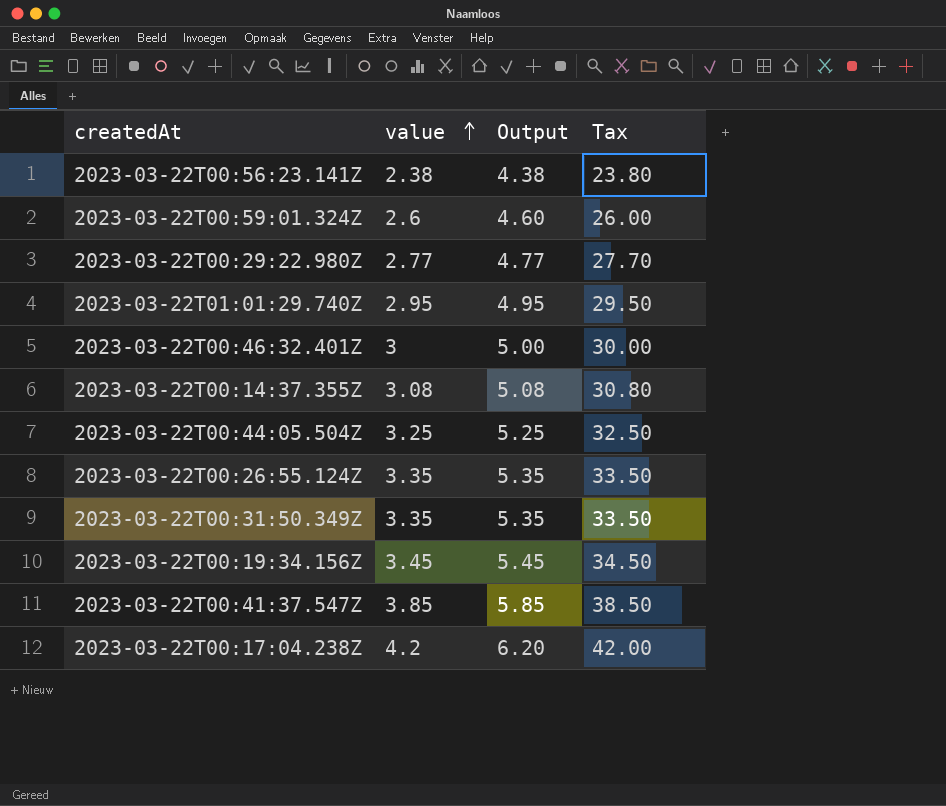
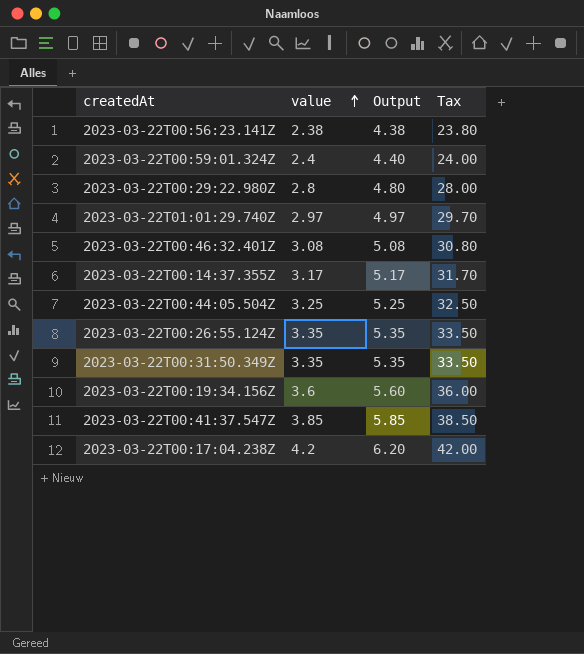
2023-03-22T00:59:01.324Z | value: 2.6 -> 2.4
2023-03-22T00:59:01.324Z | Output: 4.60 -> 4.40
2023-03-22T00:59:01.324Z | Tax: 26.00 -> 24.00
2023-03-22T00:29:22.980Z | value: 2.77 -> 2.8
2023-03-22T00:29:22.980Z | Output: 4.77 -> 4.80
2023-03-22T00:29:22.980Z | Tax: 27.70 -> 28.00
2023-03-22T01:01:29.740Z | value: 2.95 -> 2.97
2023-03-22T01:01:29.740Z | Output: 4.95 -> 4.97
2023-03-22T01:01:29.740Z | Tax: 29.50 -> 29.70
2023-03-22T00:46:32.401Z | value: 3 -> 3.08
2023-03-22T00:46:32.401Z | Output: 5.00 -> 5.08
2023-03-22T00:46:32.401Z | Tax: 30.00 -> 30.80
2023-03-22T00:14:37.355Z | value: 3.08 -> 3.17
2023-03-22T00:14:37.355Z | Output: 5.08 -> 5.17
2023-03-22T00:14:37.355Z | Tax: 30.80 -> 31.70
2023-03-22T00:19:34.156Z | value: 3.45 -> 3.6
2023-03-22T00:19:34.156Z | Output: 5.45 -> 5.60
2023-03-22T00:19:34.156Z | Tax: 34.50 -> 36.00

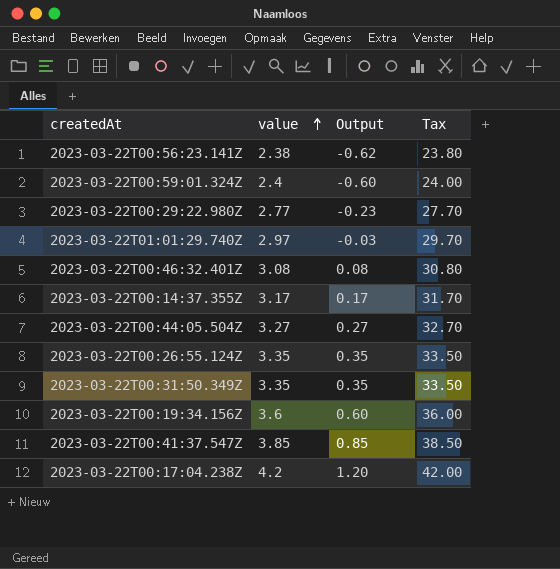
column Output | formula: [value] + 2 -> [value] - 3
2023-03-22T00:29:22.980Z | value: 2.8 -> 2.77
2023-03-22T00:29:22.980Z | Tax: 28.00 -> 27.70
2023-03-22T00:44:05.504Z | value: 3.25 -> 3.27
2023-03-22T00:44:05.504Z | Tax: 32.50 -> 32.70

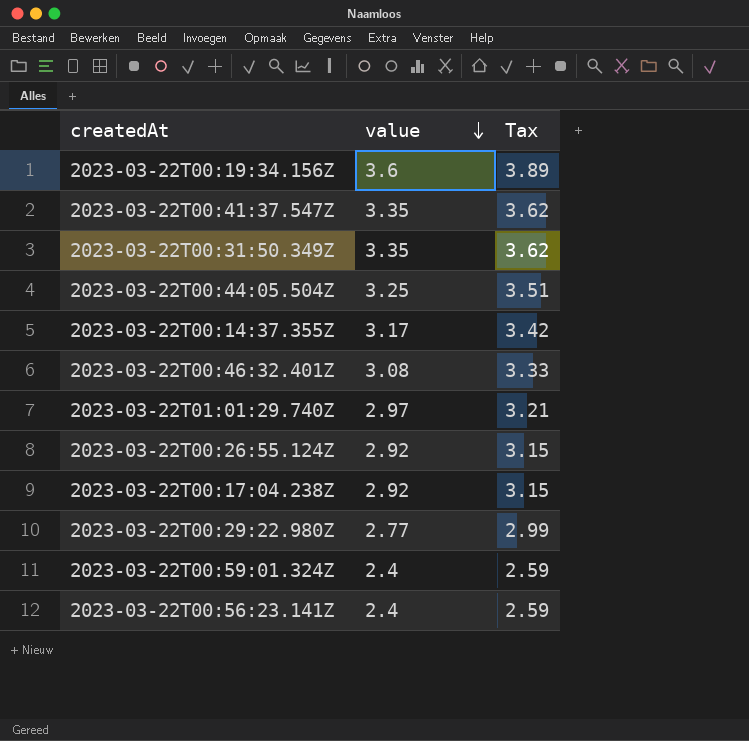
row order: value ascending -> value descending
column Output | formula: [value] - 3 -> none
column Tax | formula: [value] * 10 -> [value] * 1.08
2023-03-22T00:41:37.547Z | value: 3.85 -> 3.35
2023-03-22T00:44:05.504Z | value: 3.27 -> 3.25
2023-03-22T00:26:55.124Z | value: 3.35 -> 2.92
2023-03-22T00:17:04.238Z | value: 4.2 -> 2.92
2023-03-22T00:56:23.141Z | value: 2.38 -> 2.4

